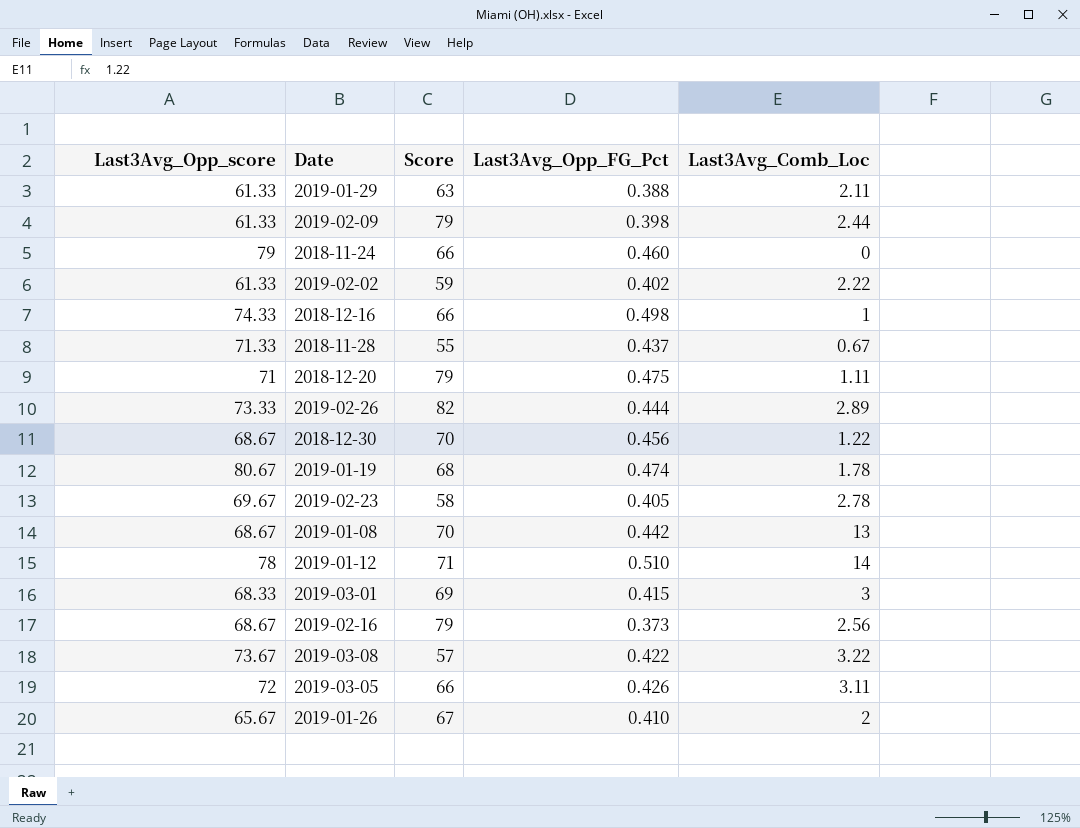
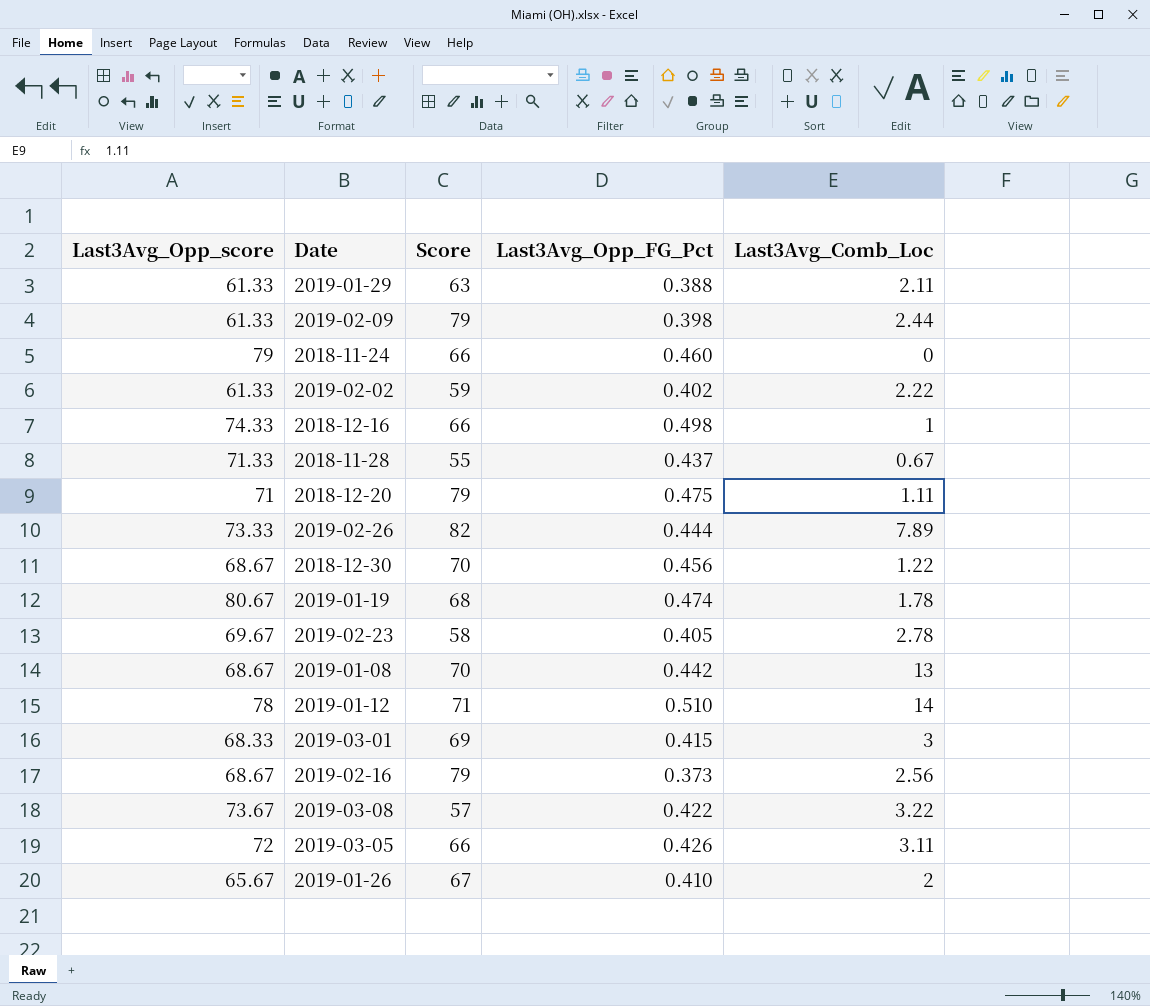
2019-02-26 | Last3Avg_Comb_Loc: 2.89 -> 7.89

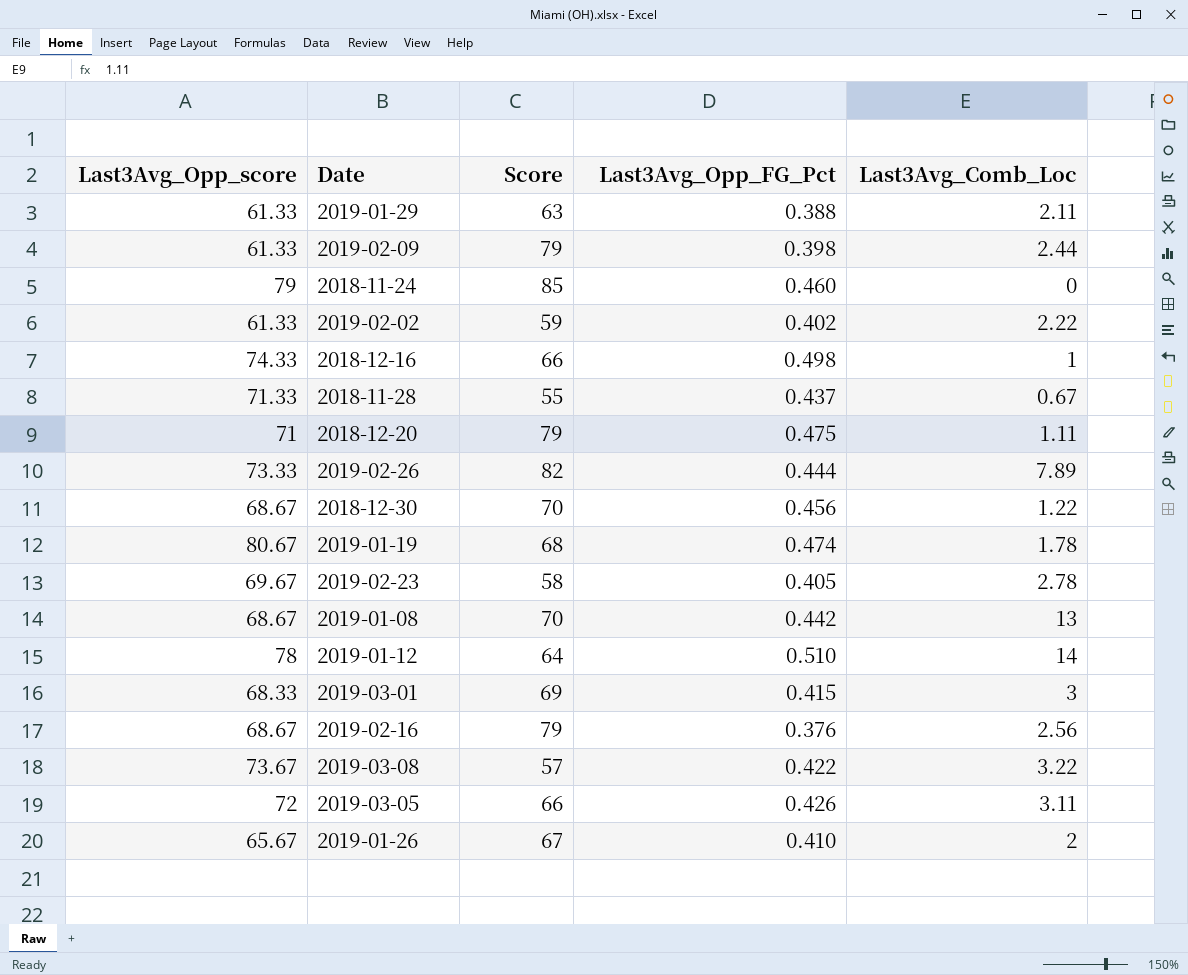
2018-11-24 | Score: 66 -> 85
2019-01-12 | Score: 71 -> 64
2019-02-16 | Last3Avg_Opp_FG_Pct: 0.373 -> 0.376

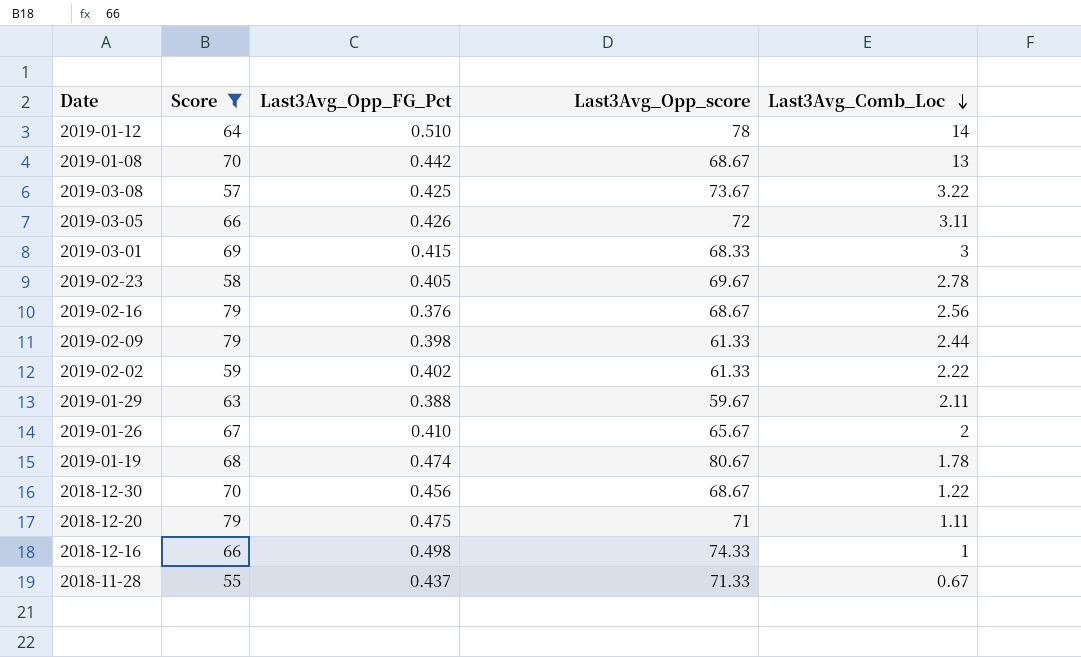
filter: none -> Score <= 79
row order: none -> Last3Avg_Comb_Loc descending
column Last3Avg_Opp_score | position: 1 -> 4
2019-03-08 | Last3Avg_Opp_FG_Pct: 0.422 -> 0.425
2019-01-29 | Last3Avg_Opp_score: 61.33 -> 59.67

